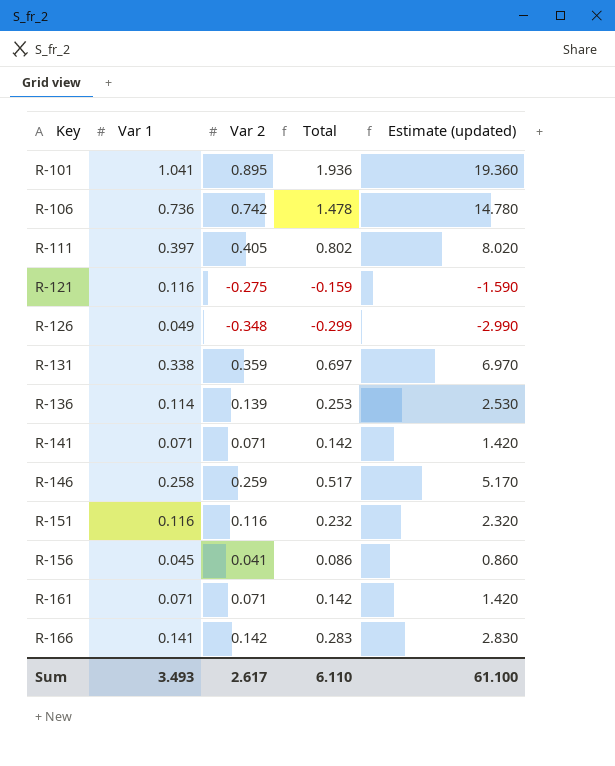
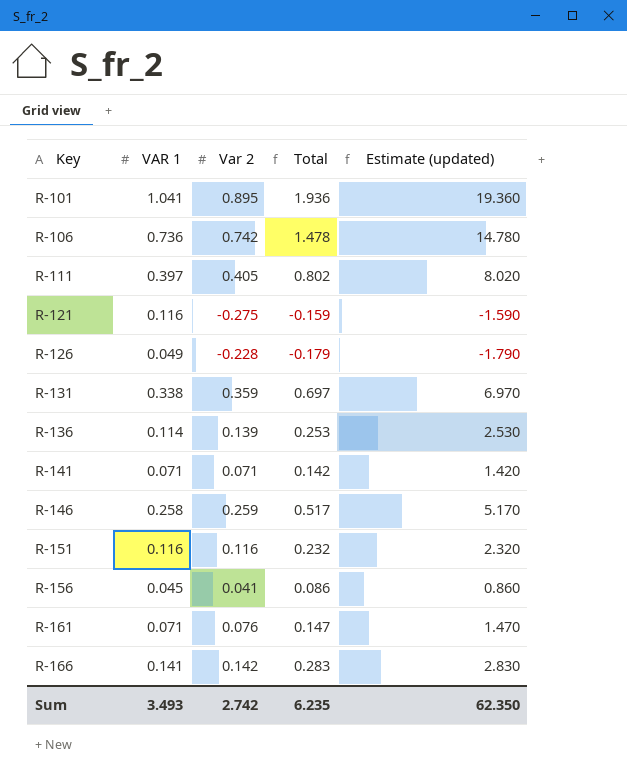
column name: Var 1 -> VAR 1
R-126 | Var 2: -0.348 -> -0.228
R-126 | Total: -0.299 -> -0.179
R-126 | Estimate (updated): -2.990 -> -1.790
R-161 | Var 2: 0.071 -> 0.076
R-161 | Total: 0.142 -> 0.147
R-161 | Estimate (updated): 1.420 -> 1.470
Sum | Var 2: 2.617 -> 2.742
Sum | Total: 6.110 -> 6.235
Sum | Estimate (updated): 61.100 -> 62.350

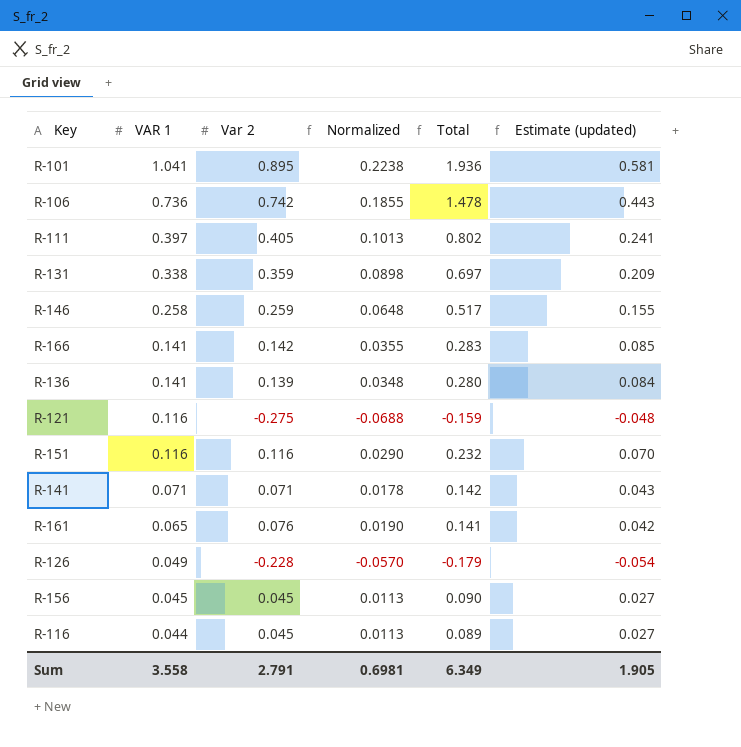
row order: Key ascending -> VAR 1 descending
column Normalized | formula: none -> [Var 2] * 0.25
column Estimate (updated) | formula: [Total] * 10 -> [Total] * 0.3
R-136 | VAR 1: 0.114 -> 0.141
R-136 | Total: 0.253 -> 0.280
R-161 | VAR 1: 0.071 -> 0.065
R-161 | Total: 0.147 -> 0.141
R-156 | Var 2: 0.041 -> 0.045
R-156 | Total: 0.086 -> 0.090
row R-116: none -> 0.044 | 0.045 | 0.0113 | 0.089 | 0.027
Sum | VAR 1: 3.493 -> 3.558
Sum | Var 2: 2.742 -> 2.791
Sum | Total: 6.235 -> 6.349
Sum | Estimate (updated): 62.350 -> 1.905

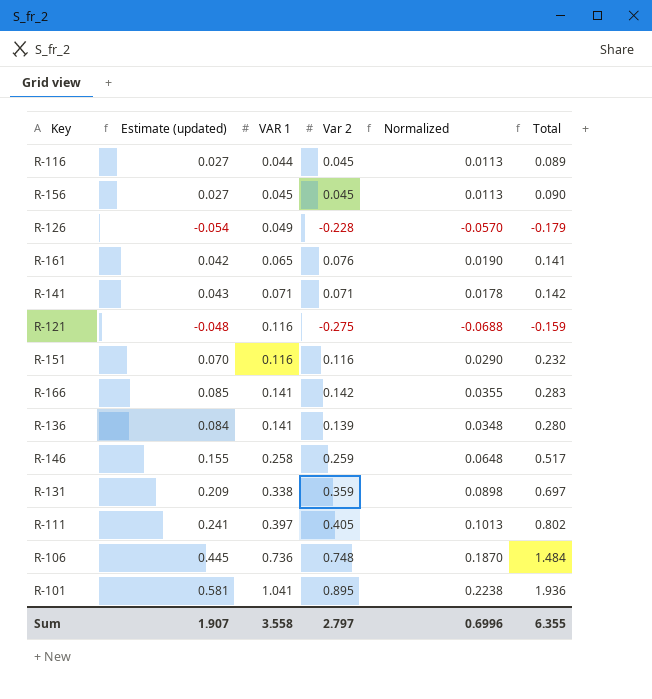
row order: VAR 1 descending -> VAR 1 ascending
column Estimate (updated) | position: 6 -> 2
R-106 | Estimate (updated): 0.443 -> 0.445
R-106 | Var 2: 0.742 -> 0.748
R-106 | Normalized: 0.1855 -> 0.1870
R-106 | Total: 1.478 -> 1.484
Sum | Estimate (updated): 1.905 -> 1.907
Sum | Var 2: 2.791 -> 2.797
Sum | Normalized: 0.6981 -> 0.6996
Sum | Total: 6.349 -> 6.355

